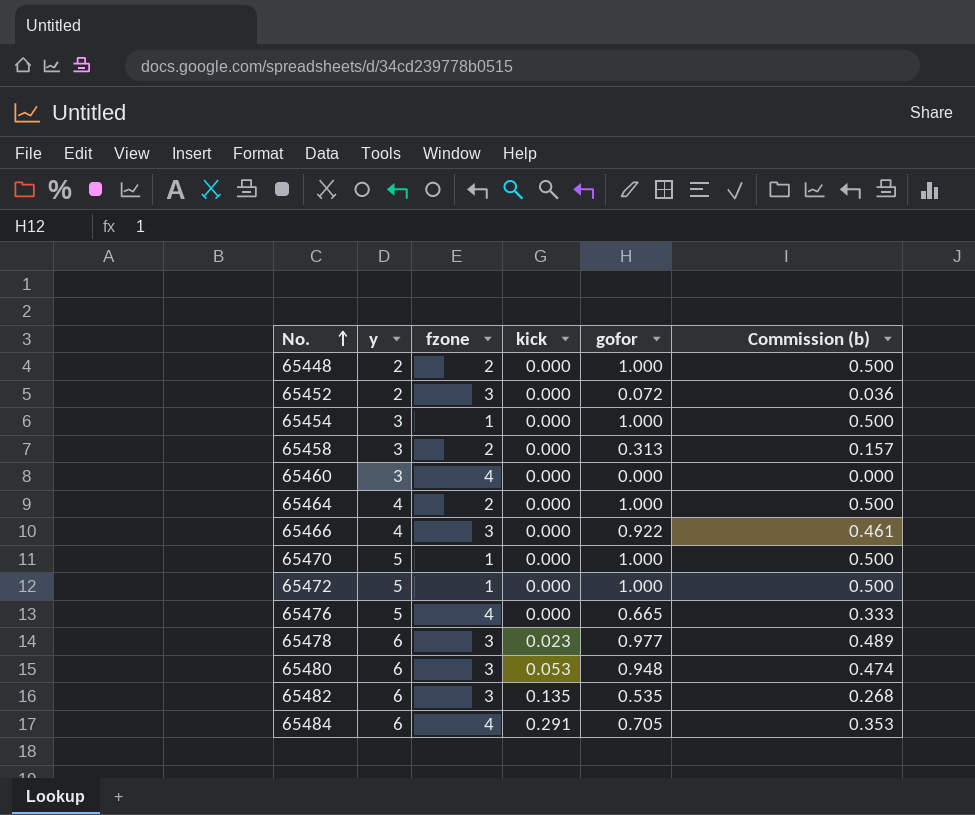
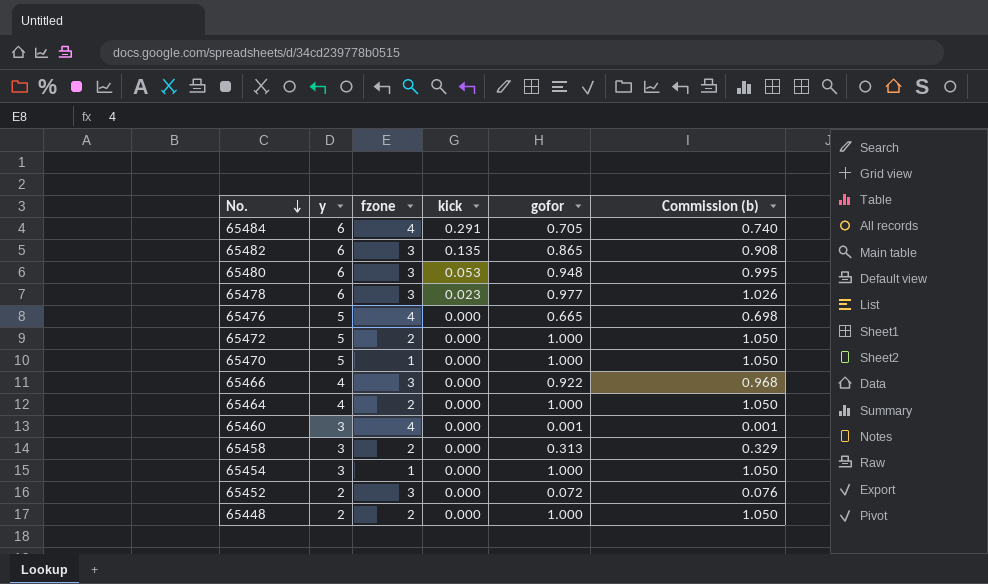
row order: No. ascending -> No. descending
column Commission (b) | formula: [gofor] * 0.5 -> [gofor] * 1.05
65482 | gofor: 0.535 -> 0.865
65472 | fzone: 1 -> 2
65460 | gofor: 0.000 -> 0.001

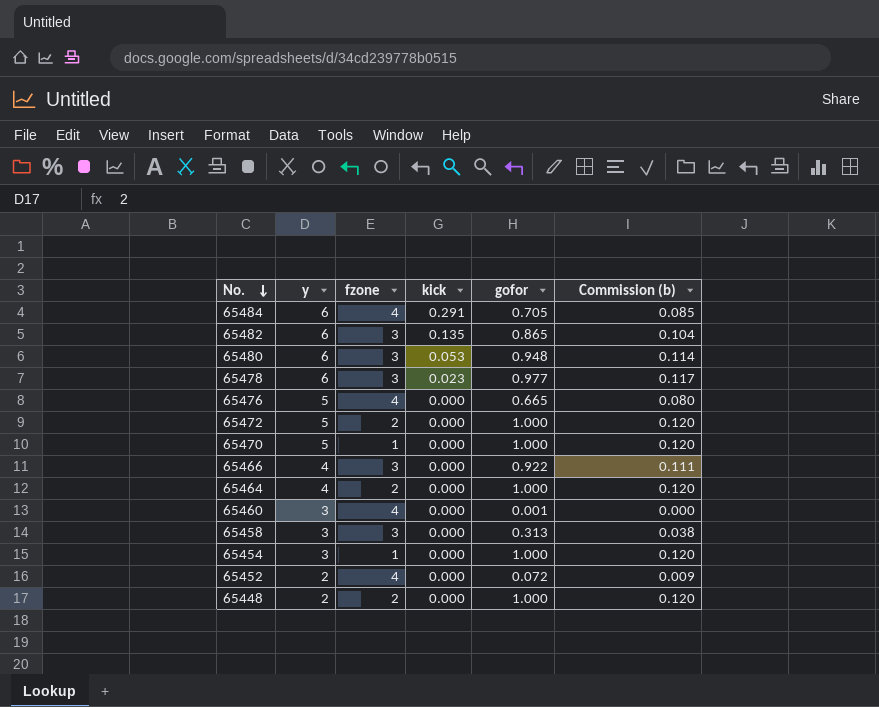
column Commission (b) | formula: [gofor] * 1.05 -> [gofor] * 0.12
65458 | fzone: 2 -> 3
65452 | fzone: 3 -> 4

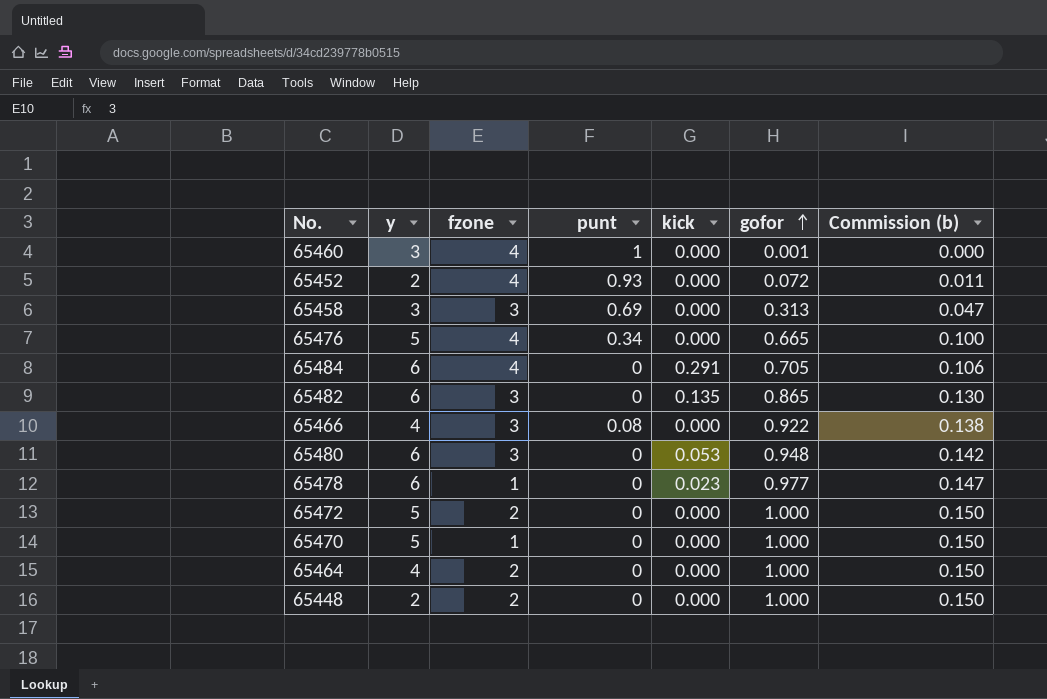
row order: No. descending -> gofor ascending
column punt | position: none -> 4
column Commission (b) | formula: [gofor] * 0.12 -> [gofor] * 0.15
row 65454: 3 | 1 | 0.000 | 1.000 | 0.120 -> none
65478 | fzone: 3 -> 1

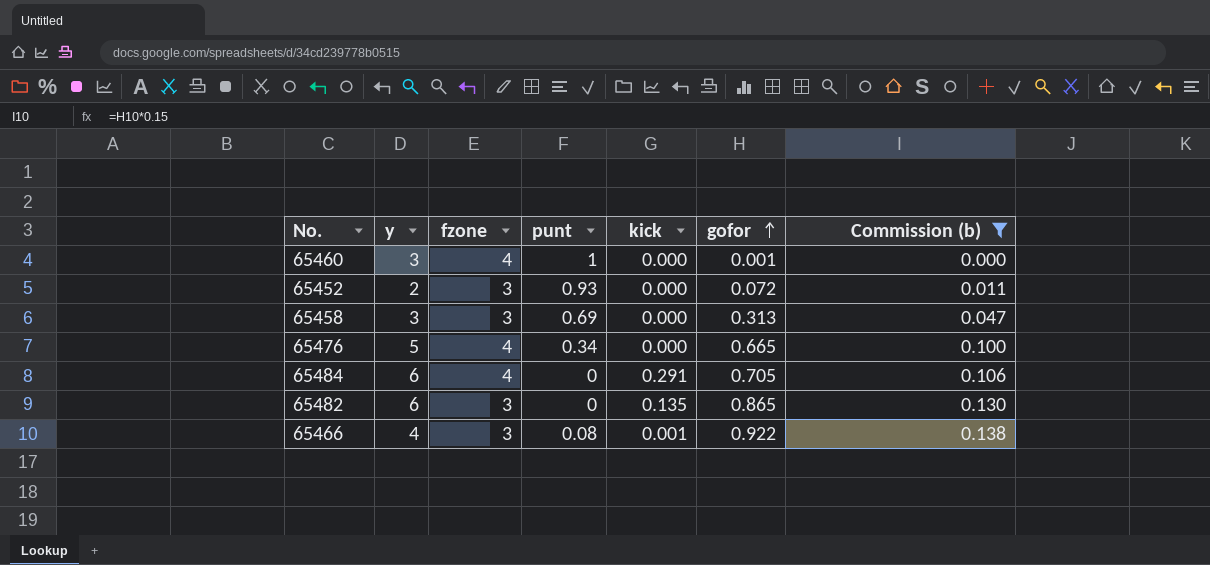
filter: none -> Commission (b) <= 0.138
65452 | fzone: 4 -> 3
65466 | kick: 0.000 -> 0.001

